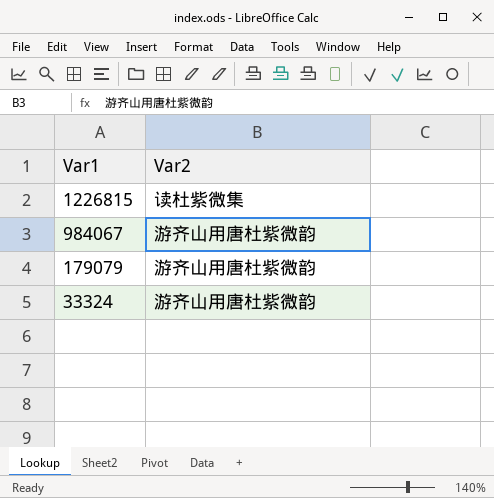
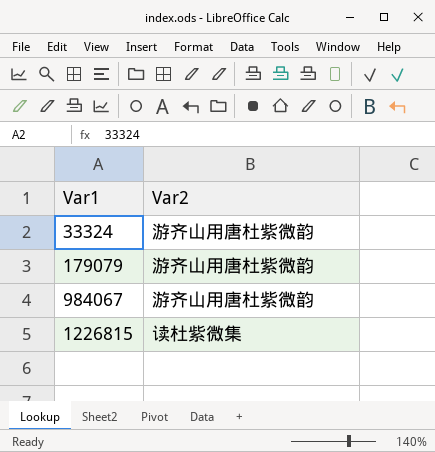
row order: Var1 descending -> Var1 ascending

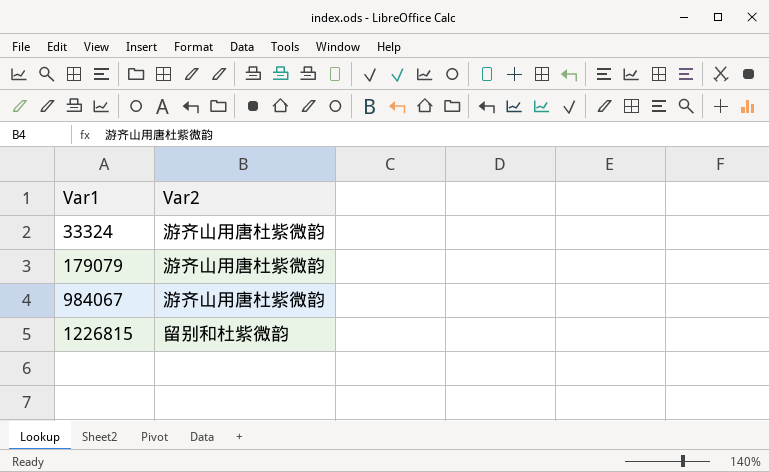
1226815 | Var2: 读杜紫微集 -> 留别和杜紫微韵

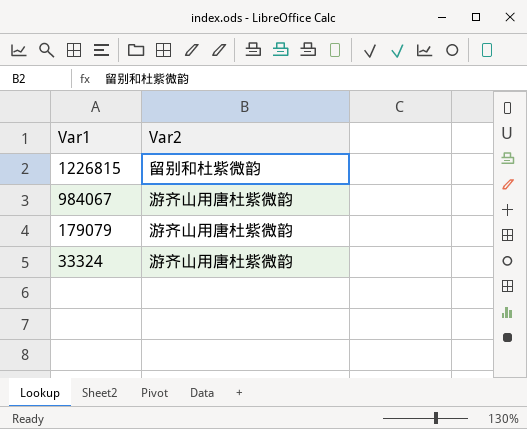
row order: Var1 ascending -> Var1 descending

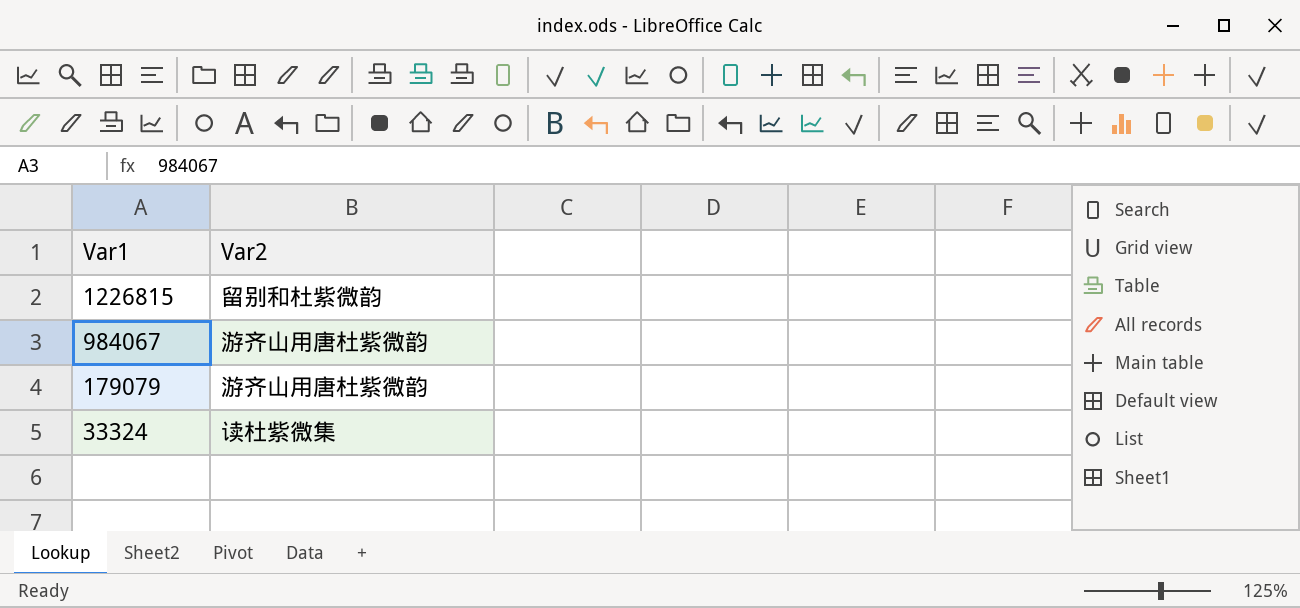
33324 | Var2: 游齐山用唐杜紫微韵 -> 读杜紫微集

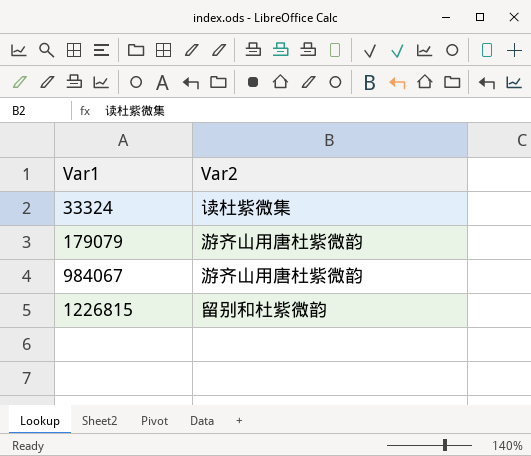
row order: Var1 descending -> Var1 ascending

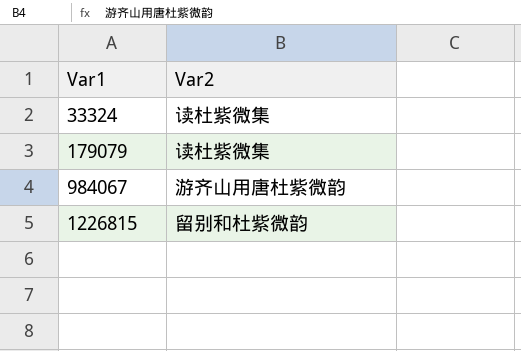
179079 | Var2: 游齐山用唐杜紫微韵 -> 读杜紫微集

